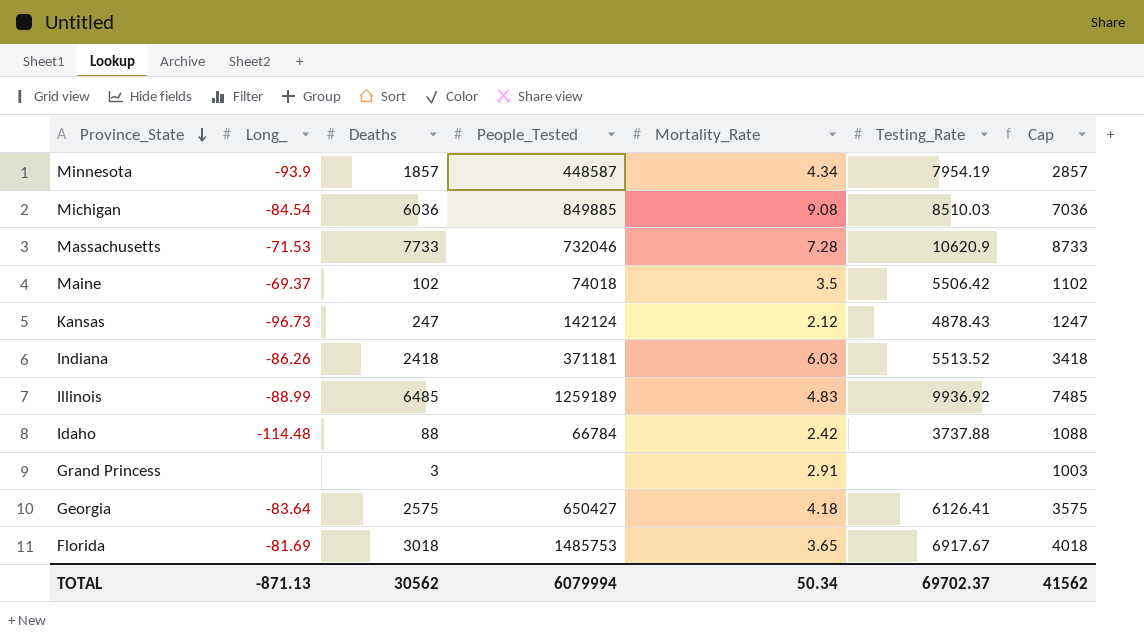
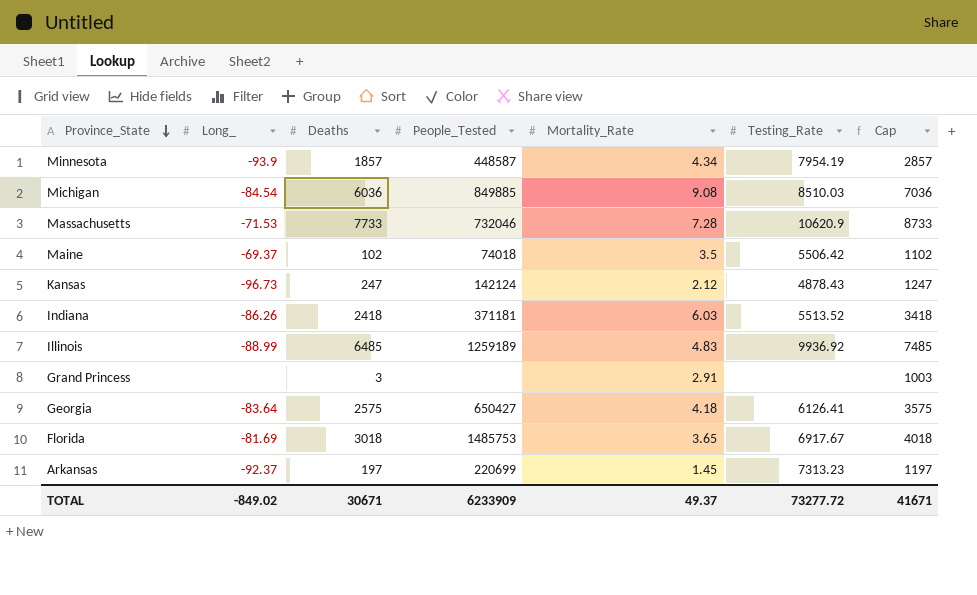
row Idaho: -114.48 | 88 | 66784 | 2.42 | 3737.88 | 1088 -> none
row Arkansas: none -> -92.37 | 197 | 220699 | 1.45 | 7313.23 | 1197
TOTAL | Long_: -871.13 -> -849.02
TOTAL | Deaths: 30562 -> 30671
TOTAL | People_Tested: 6079994 -> 6233909
TOTAL | Mortality_Rate: 50.34 -> 49.37
TOTAL | Testing_Rate: 69702.37 -> 73277.72
TOTAL | Cap: 41562 -> 41671

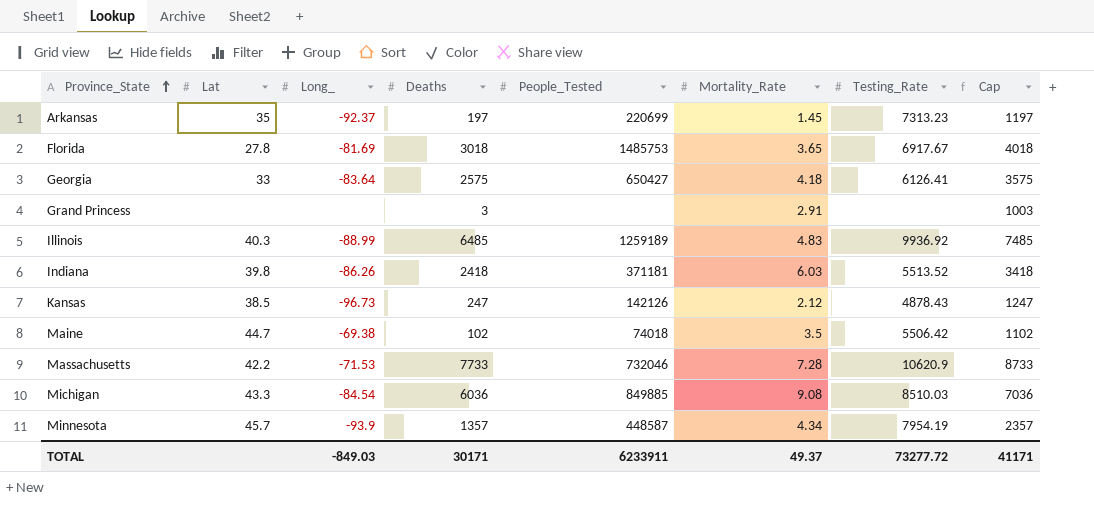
row order: Province_State descending -> Province_State ascending
column Lat | position: none -> 2
Kansas | People_Tested: 142124 -> 142126
Maine | Long_: -69.37 -> -69.38
Minnesota | Deaths: 1857 -> 1357
Minnesota | Cap: 2857 -> 2357
TOTAL | Long_: -849.02 -> -849.03
TOTAL | Deaths: 30671 -> 30171
TOTAL | People_Tested: 6233909 -> 6233911
TOTAL | Cap: 41671 -> 41171

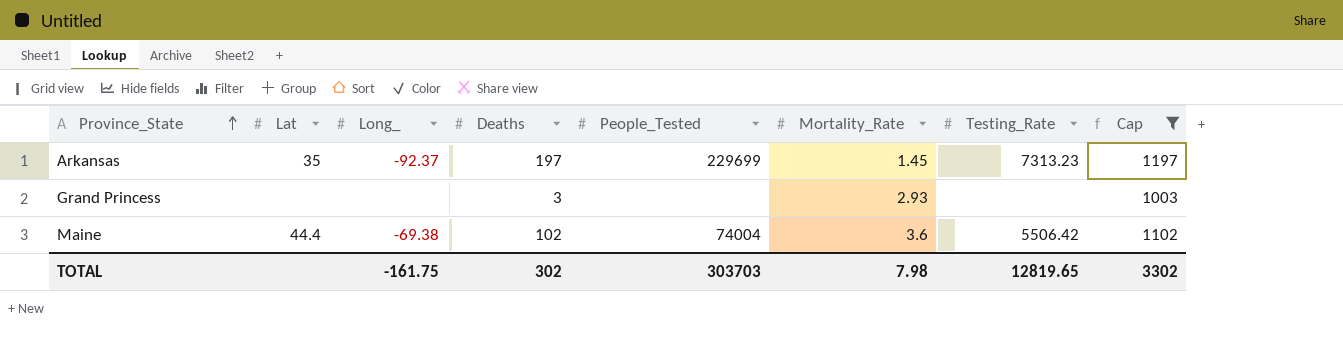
filter: none -> Cap <= 1197
Arkansas | People_Tested: 220699 -> 229699
Grand Princess | Mortality_Rate: 2.91 -> 2.93
Maine | Lat: 44.7 -> 44.4
Maine | People_Tested: 74018 -> 74004
Maine | Mortality_Rate: 3.5 -> 3.6
TOTAL | Long_: -849.03 -> -161.75
TOTAL | Deaths: 30171 -> 302
TOTAL | People_Tested: 6233911 -> 303703
TOTAL | Mortality_Rate: 49.37 -> 7.98
TOTAL | Testing_Rate: 73277.72 -> 12819.65
TOTAL | Cap: 41171 -> 3302

